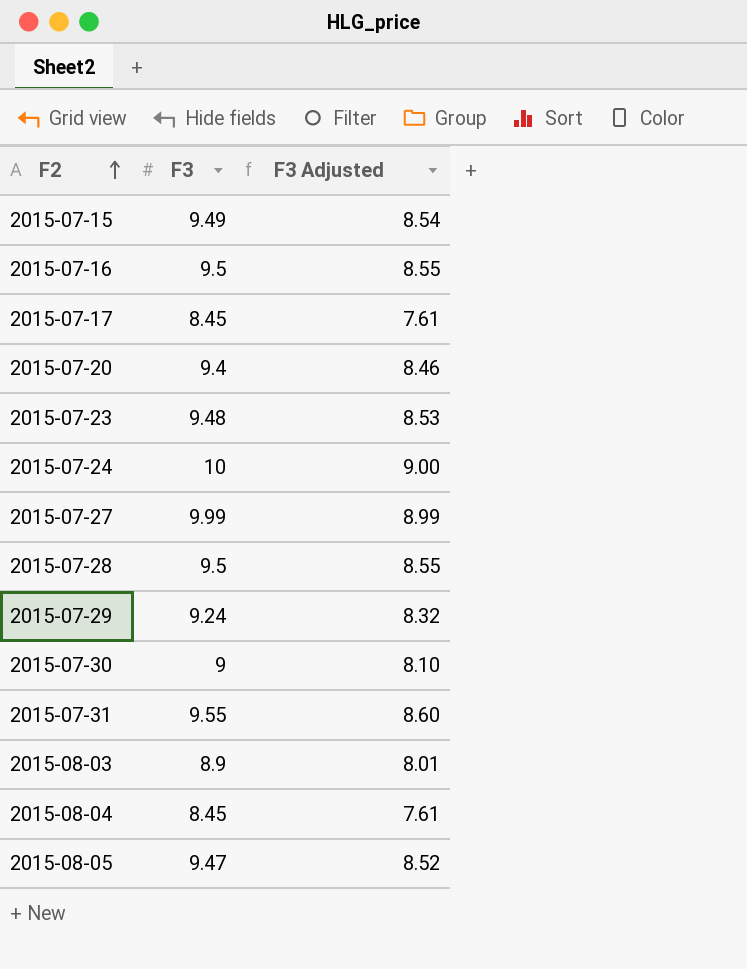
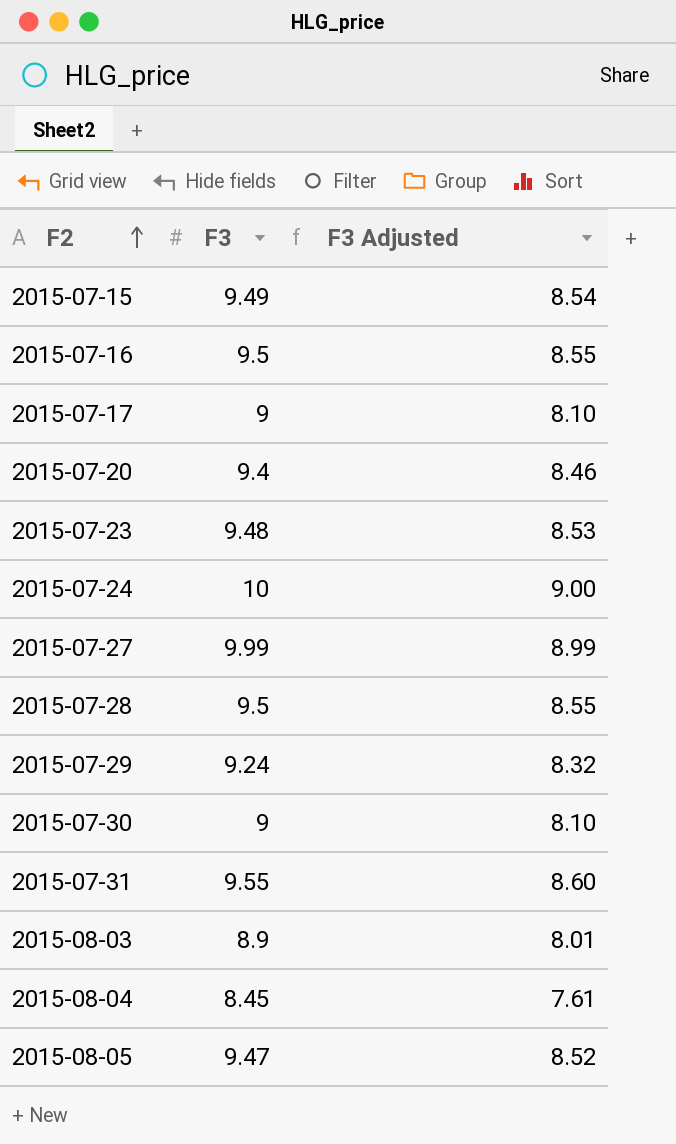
2015-07-17 | F3: 8.45 -> 9
2015-07-17 | F3 Adjusted: 7.61 -> 8.10

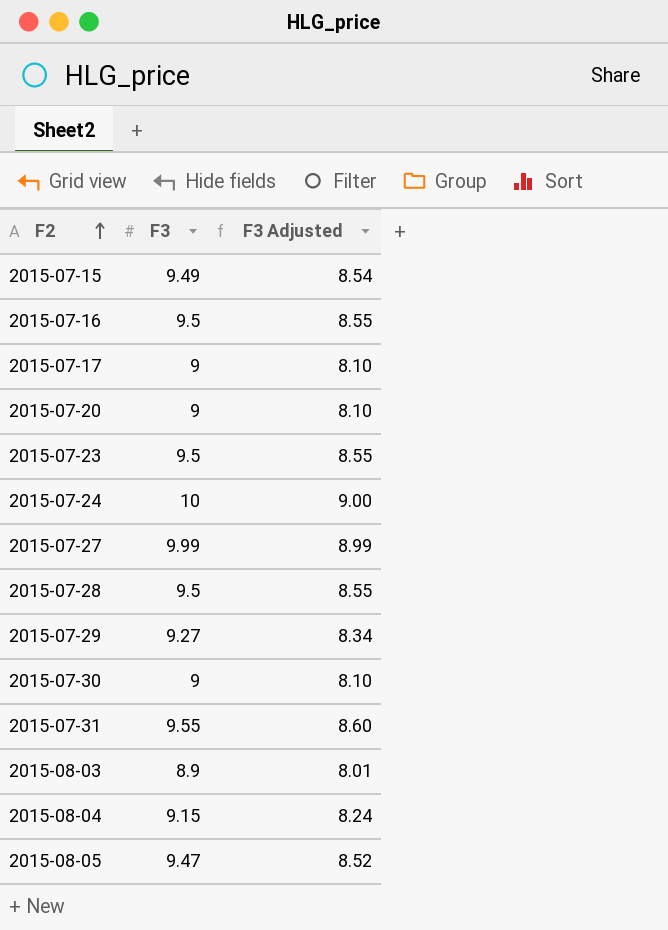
2015-07-20 | F3: 9.4 -> 9
2015-07-20 | F3 Adjusted: 8.46 -> 8.10
2015-07-23 | F3: 9.48 -> 9.5
2015-07-23 | F3 Adjusted: 8.53 -> 8.55
2015-07-29 | F3: 9.24 -> 9.27
2015-07-29 | F3 Adjusted: 8.32 -> 8.34
2015-08-04 | F3: 8.45 -> 9.15
2015-08-04 | F3 Adjusted: 7.61 -> 8.24

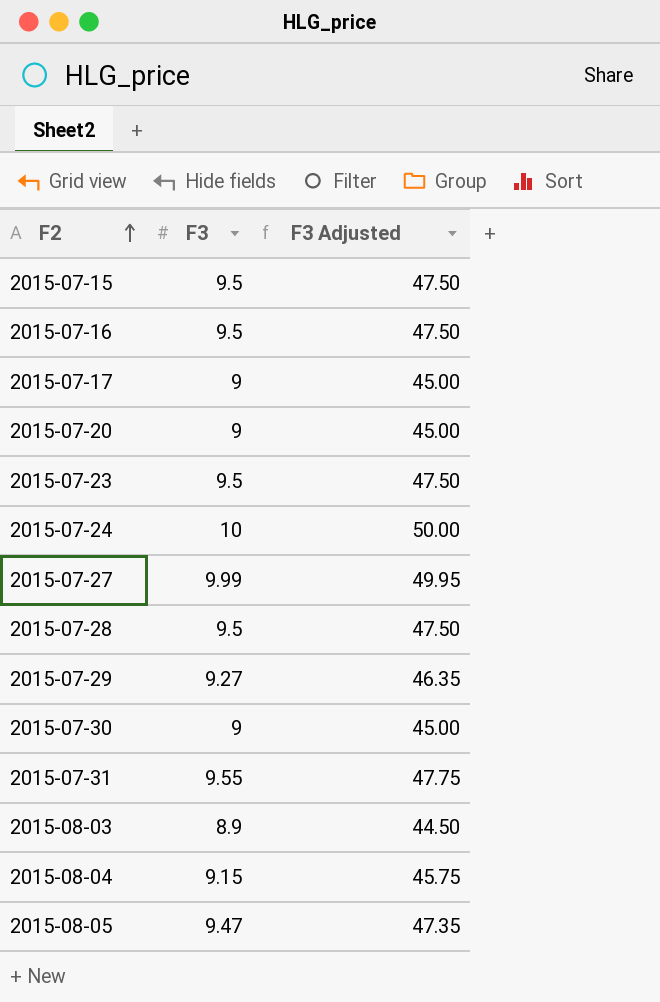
column F3 Adjusted | formula: [F3] * 0.9 -> [F3] * 5
2015-07-15 | F3: 9.49 -> 9.5

